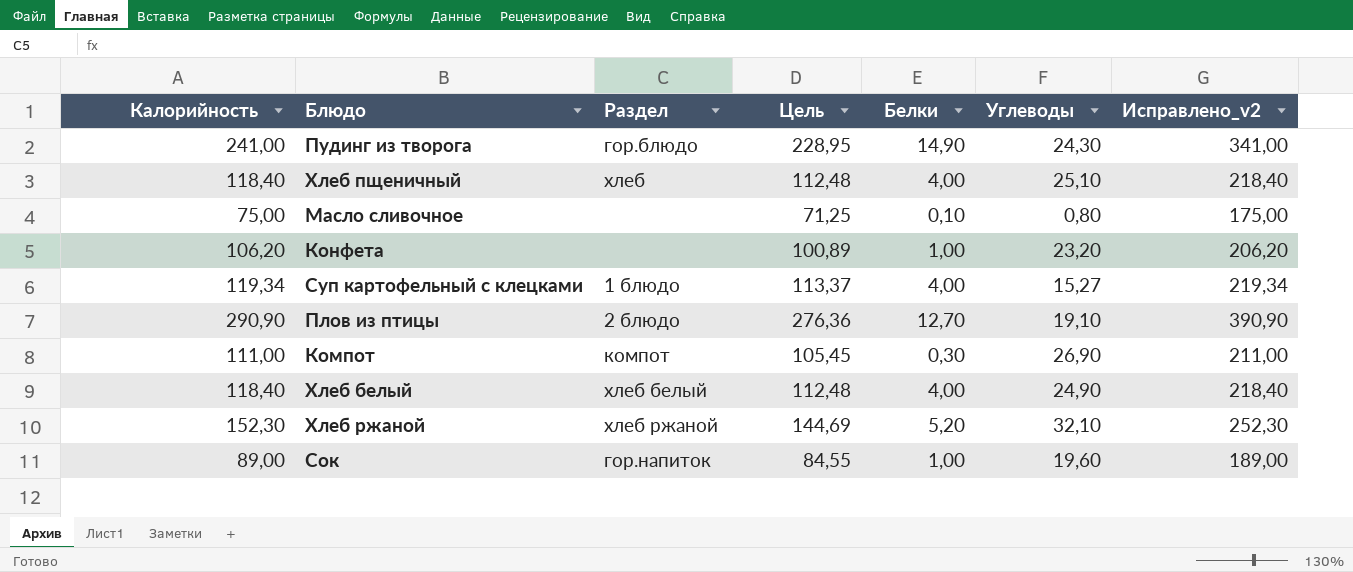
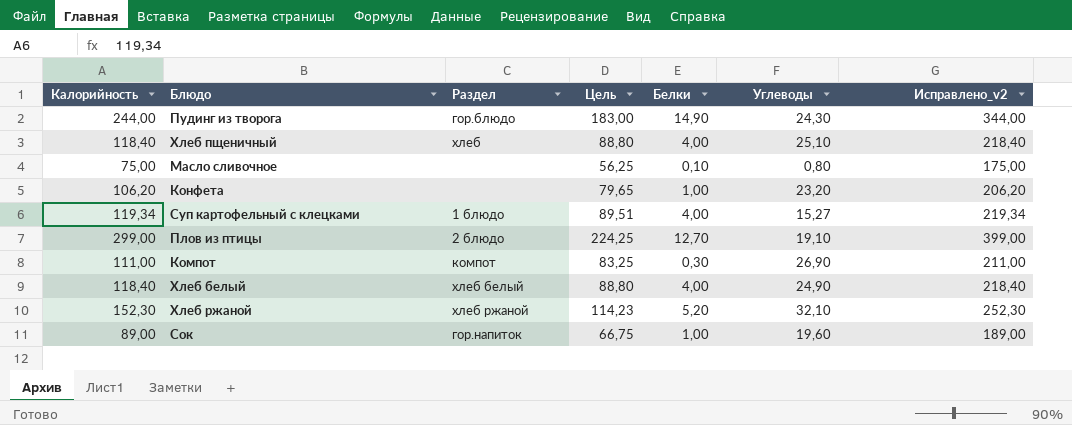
column Цель | formula: [Калорийность] * 0,95 -> [Калорийность] * 0,75
Пудинг из творога | Калорийность: 241,00 -> 244,00
Пудинг из творога | Исправлено_v2: 341,00 -> 344,00
Плов из птицы | Калорийность: 290,90 -> 299,00
Плов из птицы | Исправлено_v2: 390,90 -> 399,00

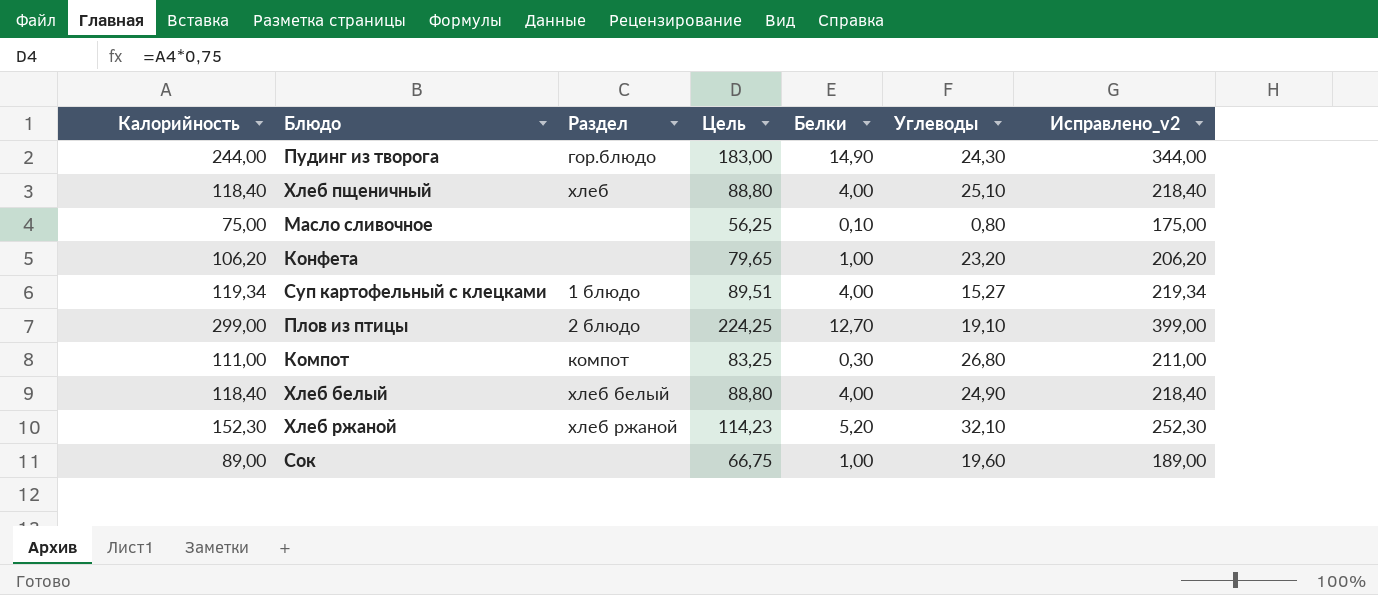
Компот | Углеводы: 26,90 -> 26,80
Сок | Раздел: гор.напиток -> none

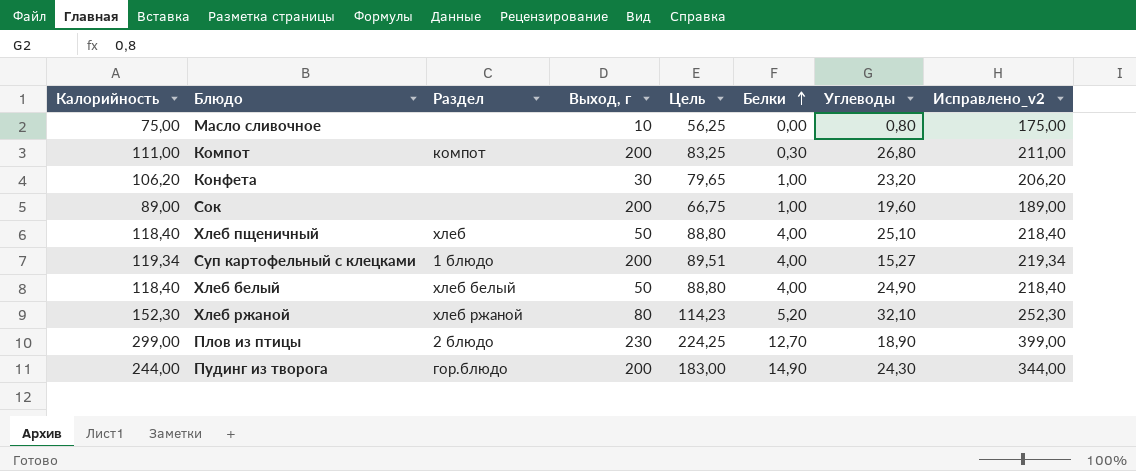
row order: none -> Белки ascending
column Выход, г | position: none -> 4
Масло сливочное | Белки: 0,10 -> 0,00
Плов из птицы | Углеводы: 19,10 -> 18,90

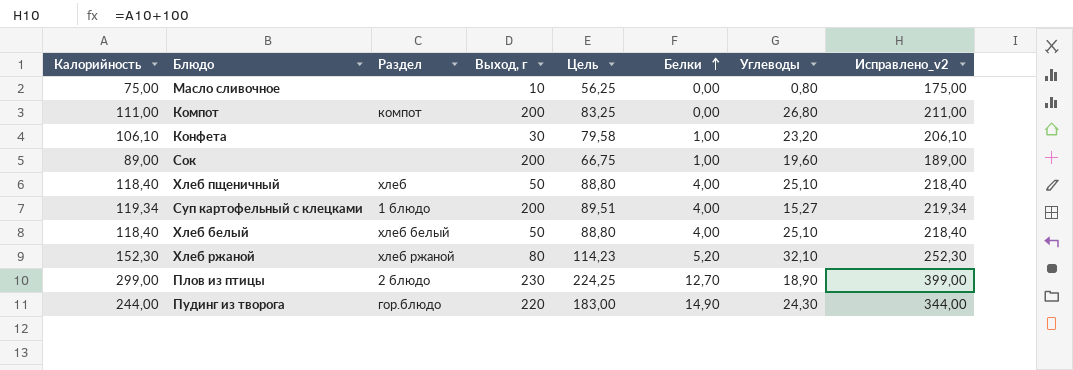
Компот | Белки: 0,30 -> 0,00
Конфета | Калорийность: 106,20 -> 106,10
Конфета | Цель: 79,65 -> 79,58
Конфета | Исправлено_v2: 206,20 -> 206,10
Хлеб белый | Углеводы: 24,90 -> 25,10
Пудинг из творога | Выход, г: 200 -> 220

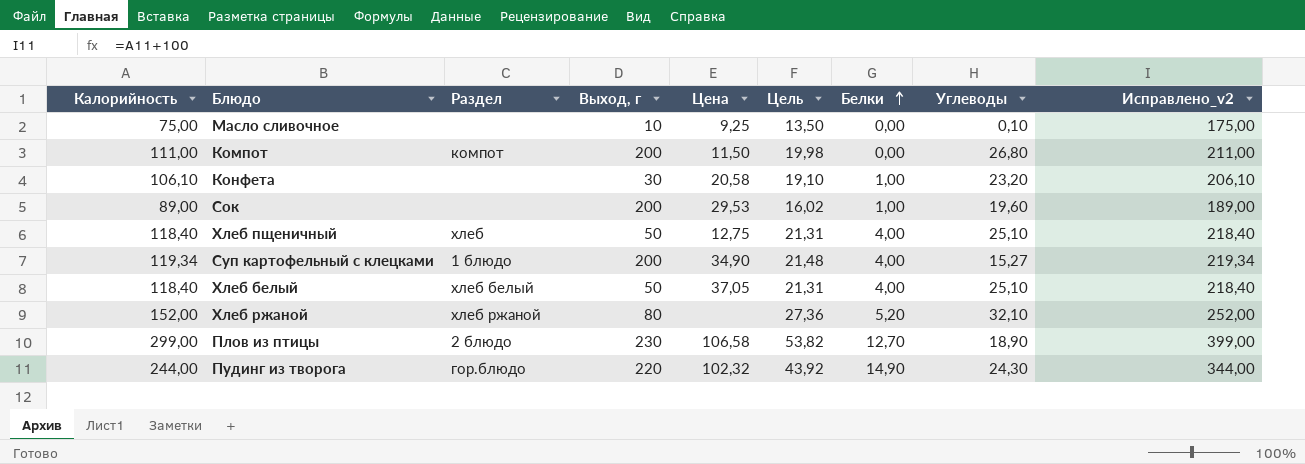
column Цена | position: none -> 5
column Цель | formula: [Калорийность] * 0,75 -> [Калорийность] * 0,18
Масло сливочное | Углеводы: 0,80 -> 0,10
Хлеб ржаной | Калорийность: 152,30 -> 152,00
Хлеб ржаной | Исправлено_v2: 252,30 -> 252,00

